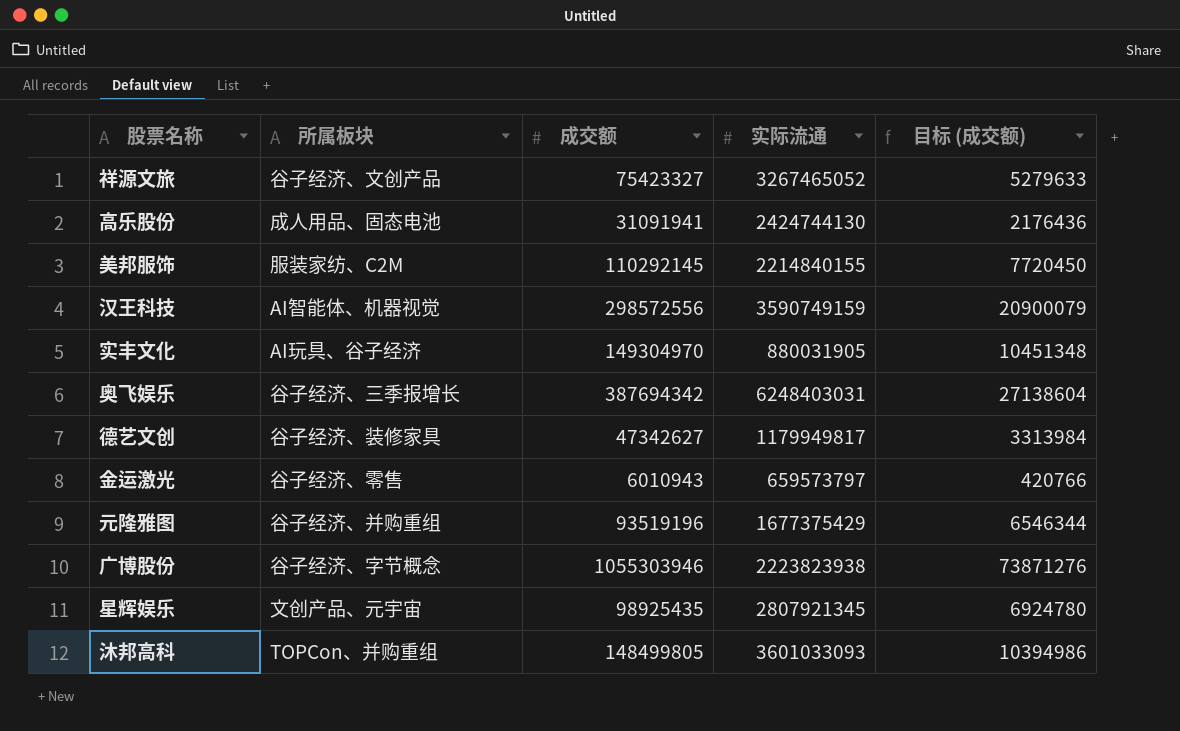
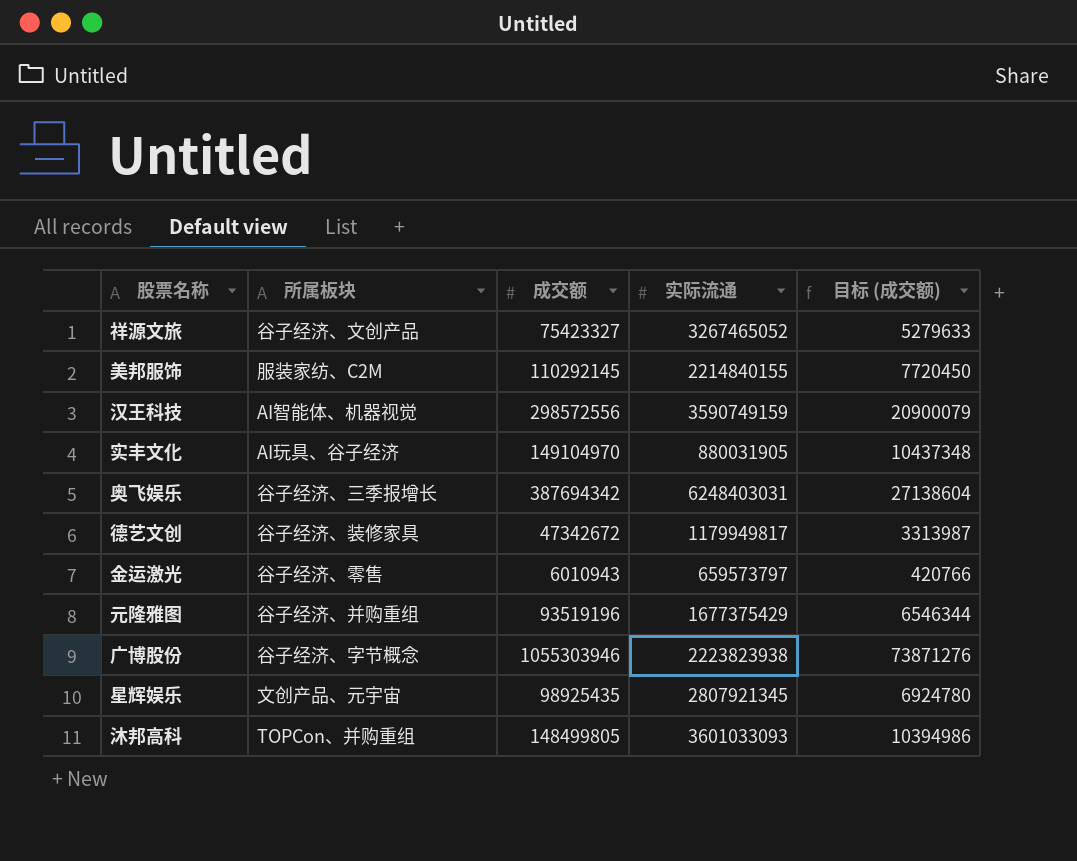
row 高乐股份: 成人用品、固态电池 | 31091941 | 2424744130 | 2176436 -> none
实丰文化 | 成交额: 149304970 -> 149104970
实丰文化 | 目标 (成交额): 10451348 -> 10437348
德艺文创 | 成交额: 47342627 -> 47342672
德艺文创 | 目标 (成交额): 3313984 -> 3313987

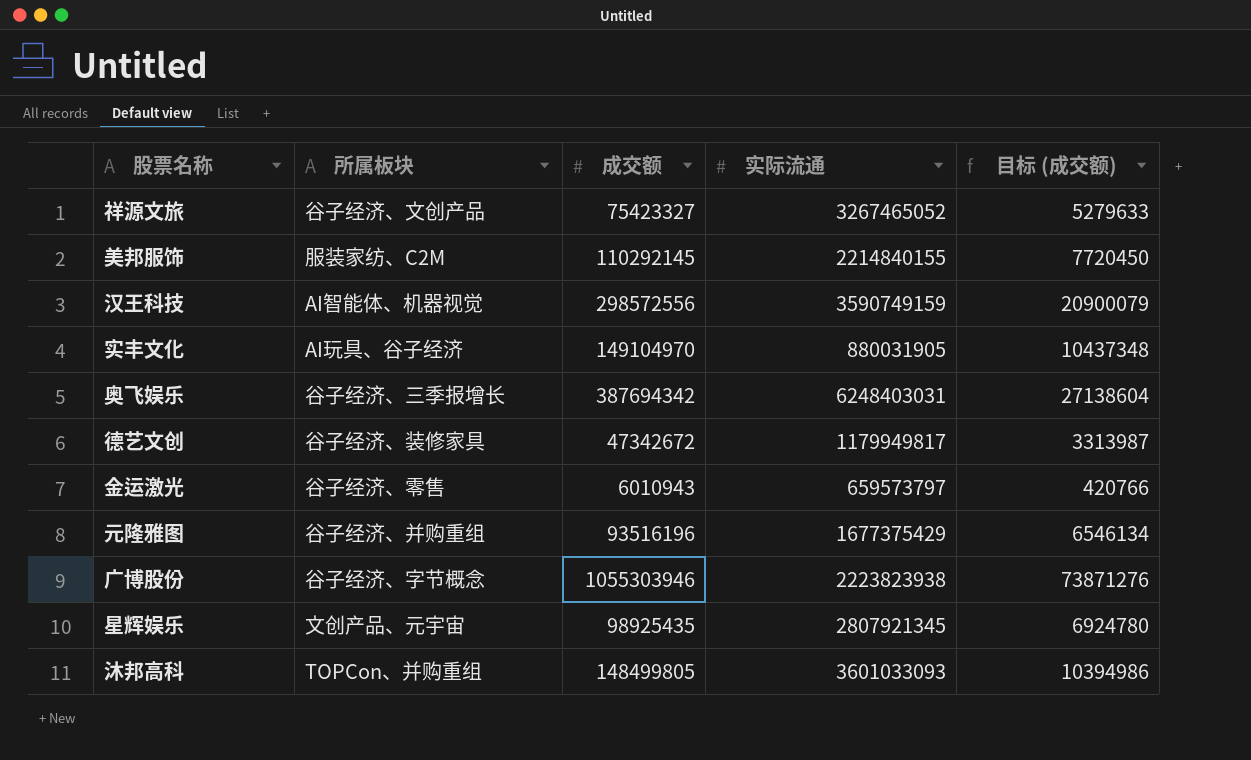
元隆雅图 | 成交额: 93519196 -> 93516196
元隆雅图 | 目标 (成交额): 6546344 -> 6546134

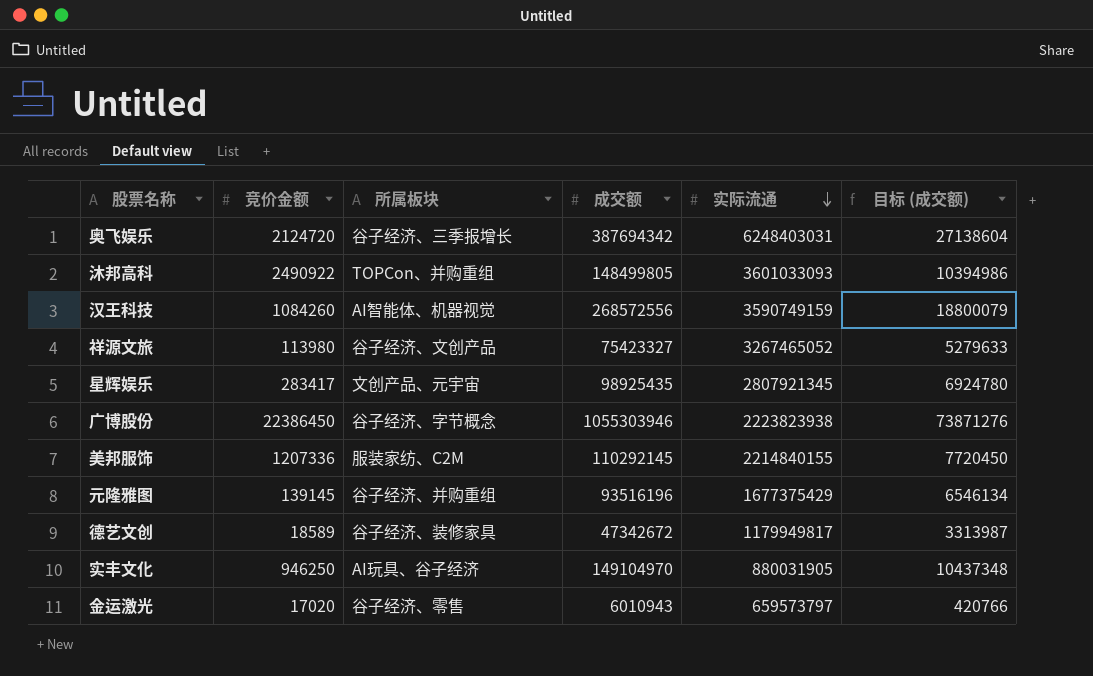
row order: none -> 实际流通 descending
column 竞价金额 | position: none -> 2
汉王科技 | 成交额: 298572556 -> 268572556
汉王科技 | 目标 (成交额): 20900079 -> 18800079

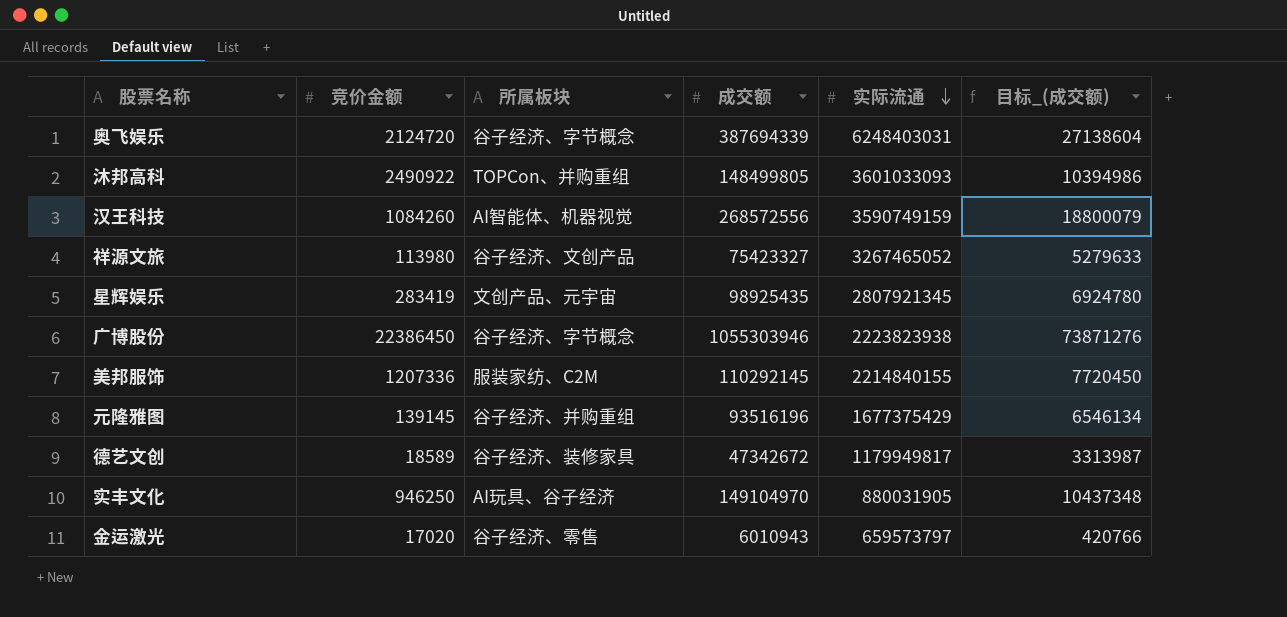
column name: 目标 (成交额) -> 目标_(成交额)
奥飞娱乐 | 所属板块: 谷子经济、三季报增长 -> 谷子经济、字节概念
奥飞娱乐 | 成交额: 387694342 -> 387694339
星辉娱乐 | 竞价金额: 283417 -> 283419

